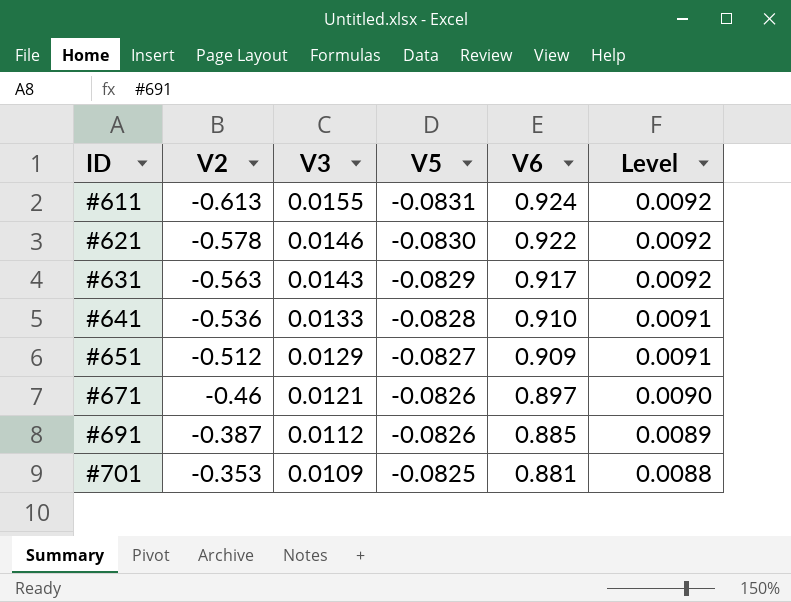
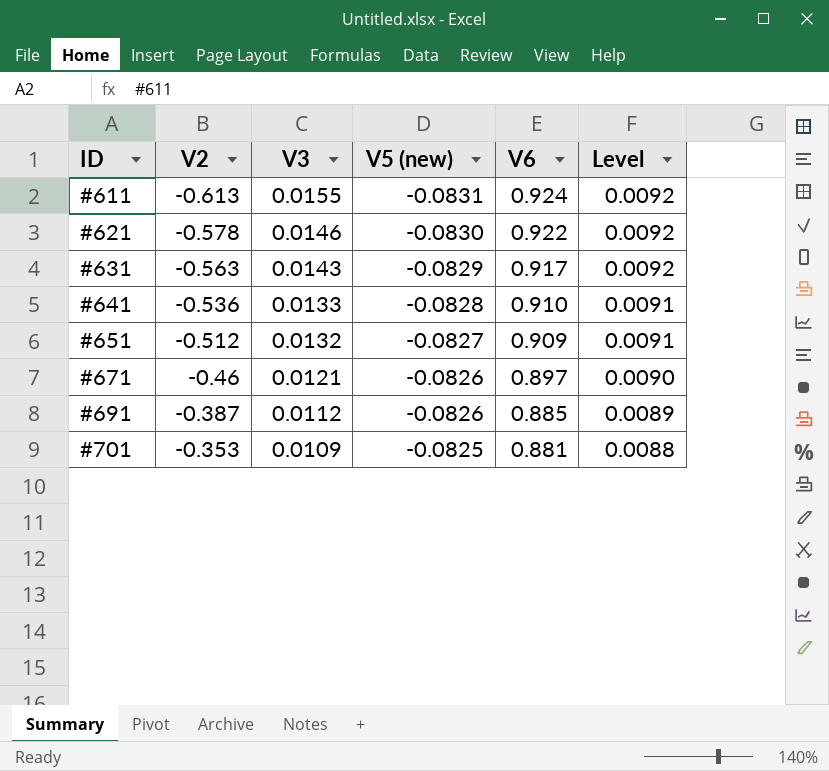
column name: V5 -> V5 (new)
#651 | V3: 0.0129 -> 0.0132

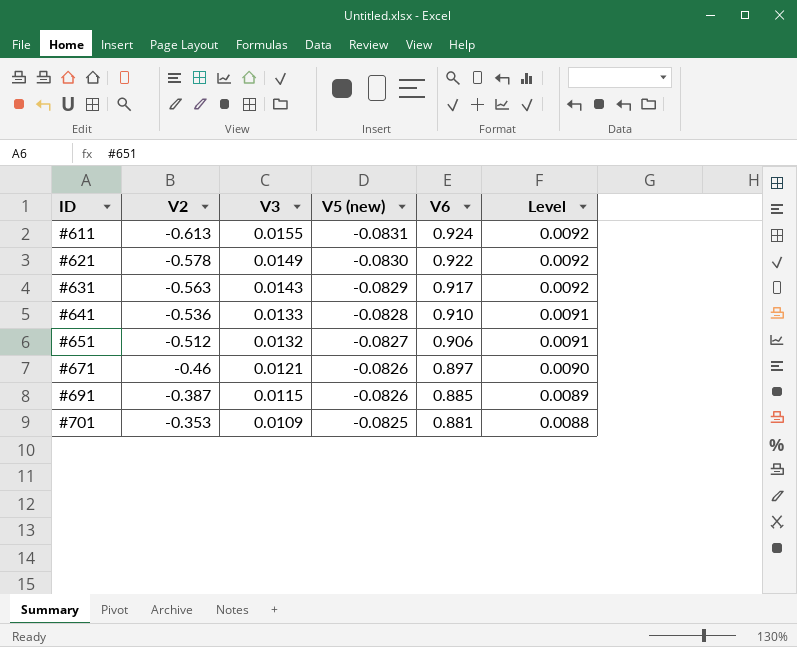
#621 | V3: 0.0146 -> 0.0149
#651 | V6: 0.909 -> 0.906
#691 | V3: 0.0112 -> 0.0115

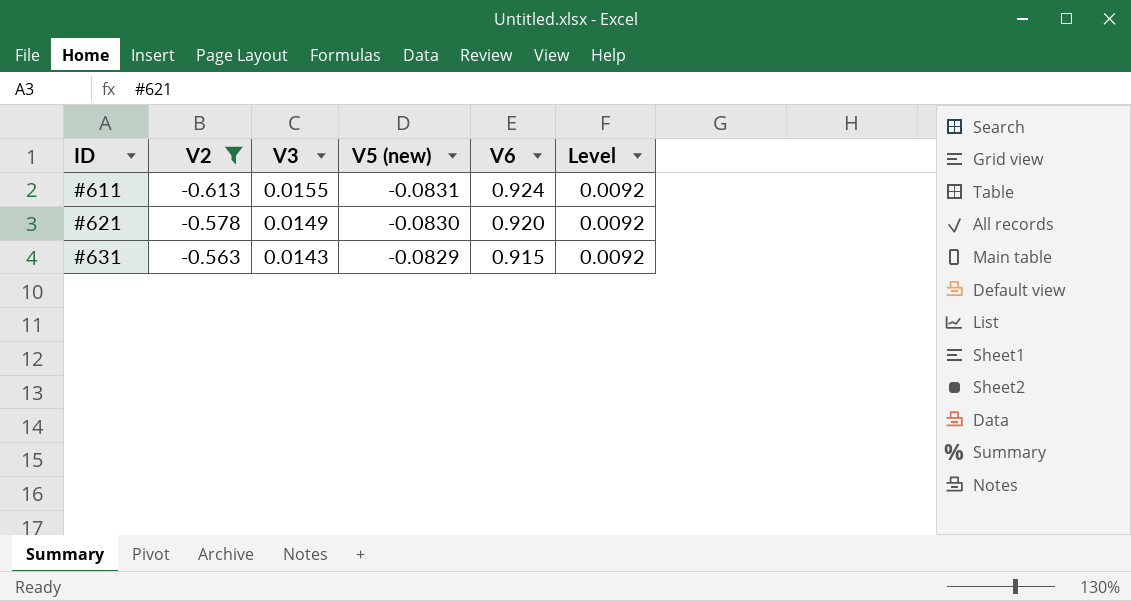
filter: none -> V2 <= -0.563
#621 | V6: 0.922 -> 0.920
#631 | V6: 0.917 -> 0.915

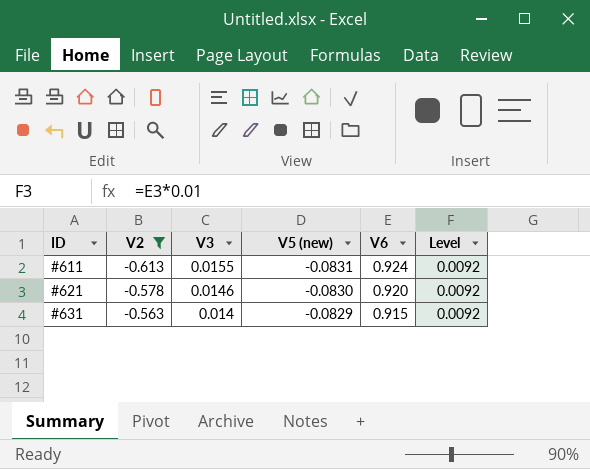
#621 | V3: 0.0149 -> 0.0146
#631 | V3: 0.0143 -> 0.014

